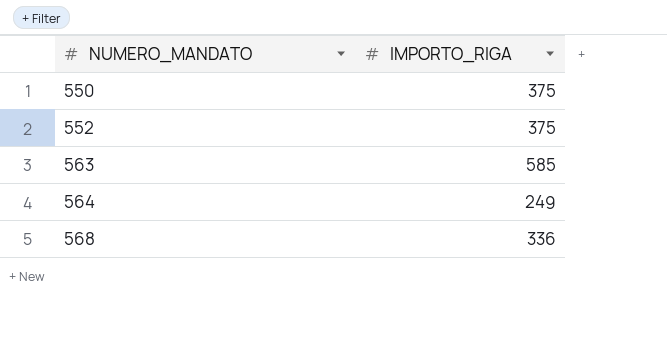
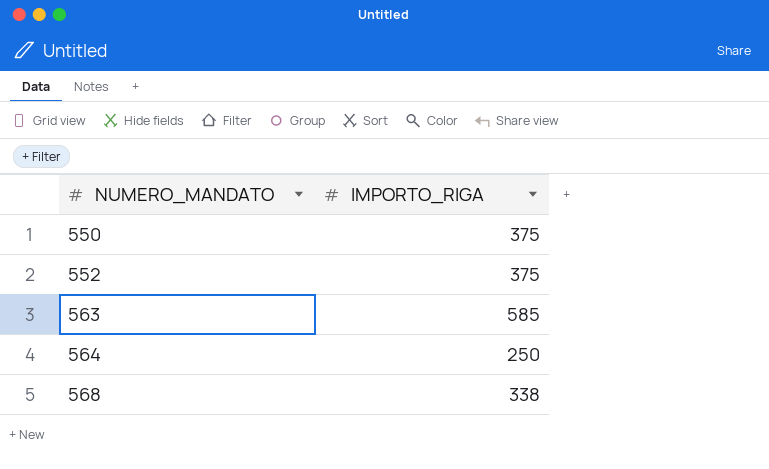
564 | IMPORTO_RIGA: 249 -> 250
568 | IMPORTO_RIGA: 336 -> 338

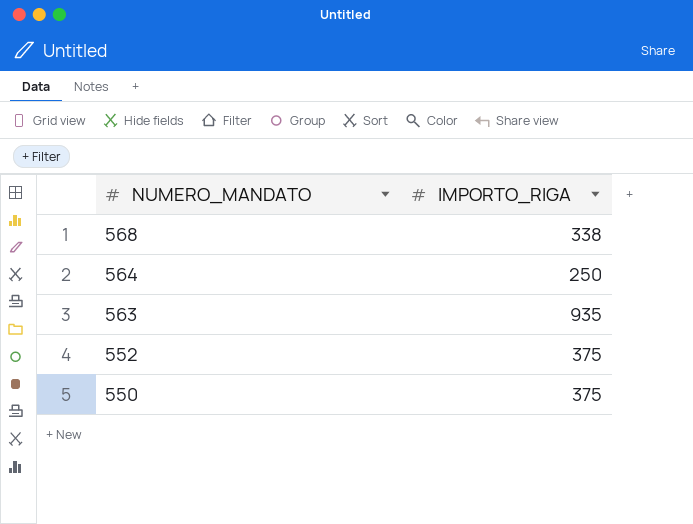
row order: NUMERO_MANDATO ascending -> NUMERO_MANDATO descending
563 | IMPORTO_RIGA: 585 -> 935

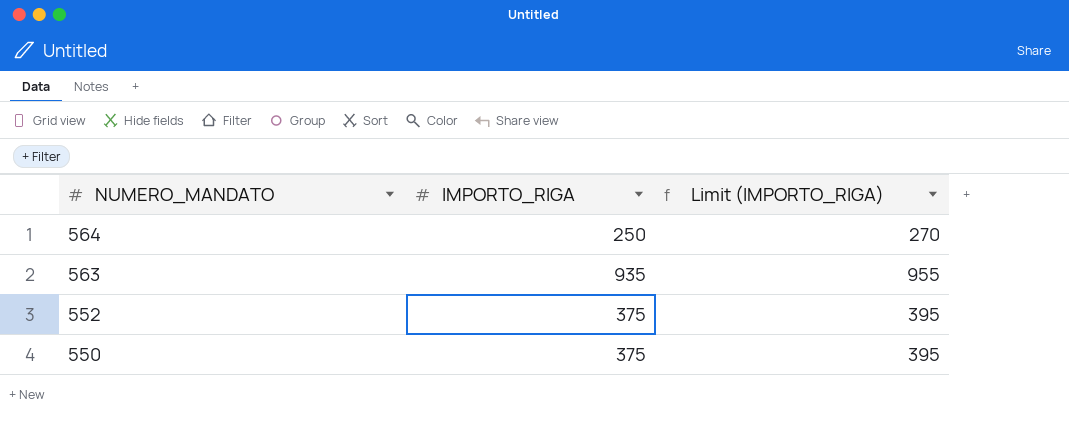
column Limit (IMPORTO_RIGA) | formula: none -> [IMPORTO_RIGA] + 20
row 568: 338 -> none

